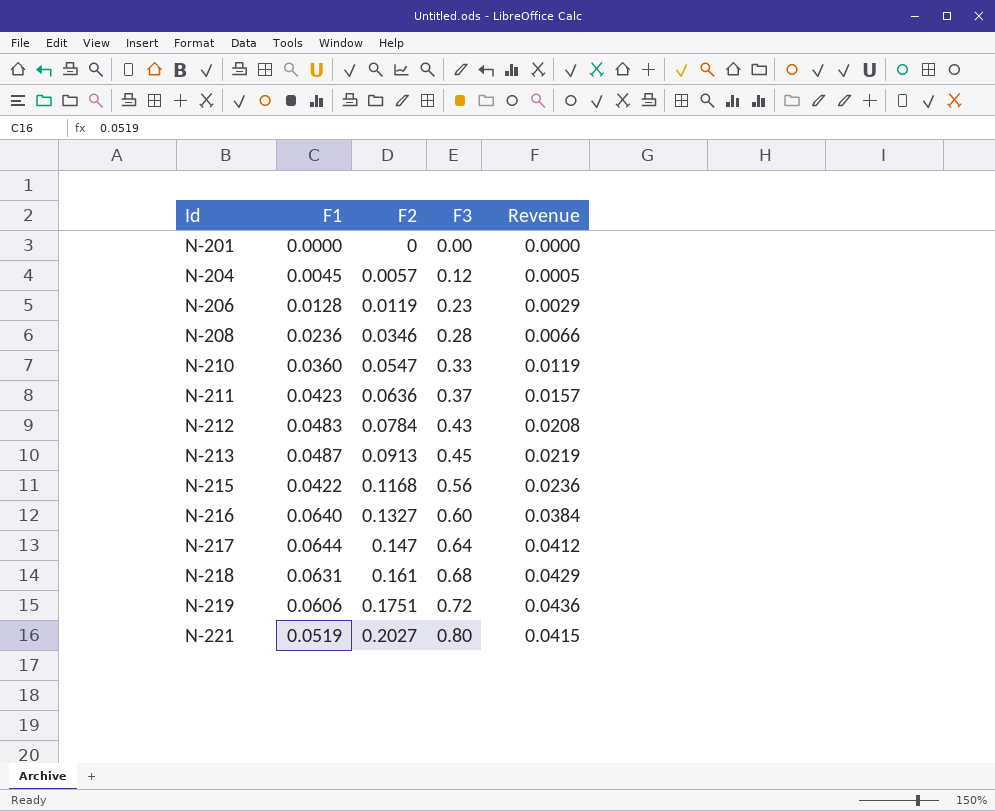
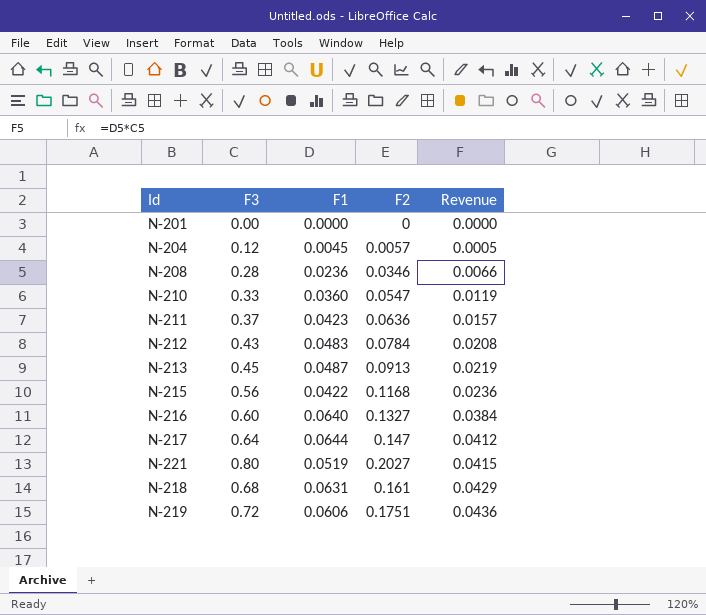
row order: Id ascending -> Revenue ascending
column F3 | position: 4 -> 2
row N-206: 0.0128 | 0.0119 | 0.23 | 0.0029 -> none

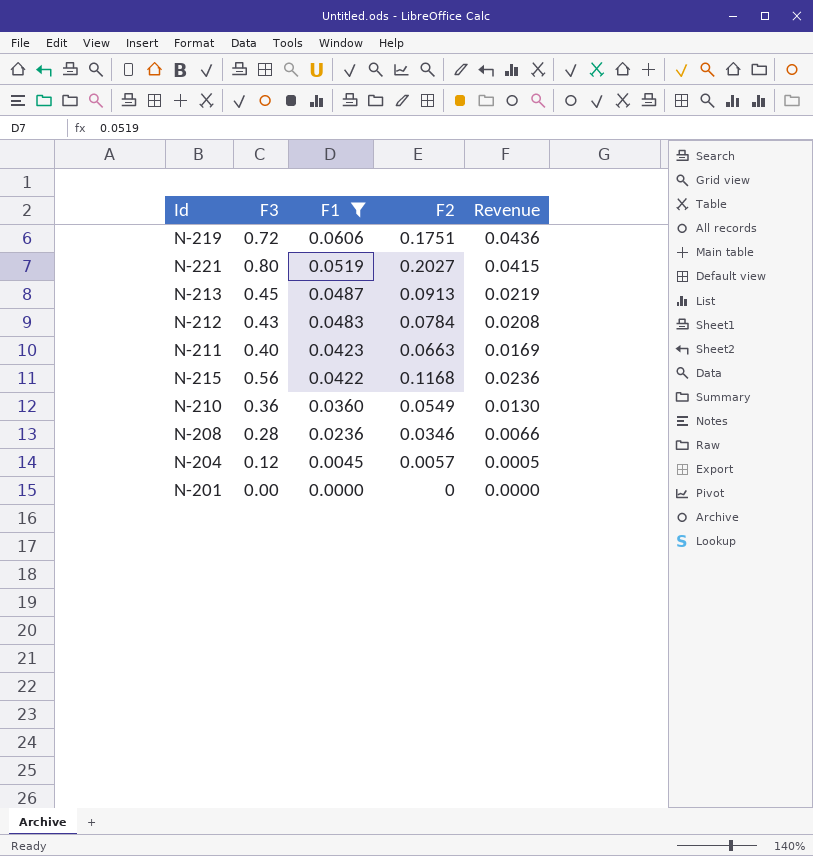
filter: none -> F1 <= 0.0606
row order: Revenue ascending -> F1 descending
N-211 | F3: 0.37 -> 0.40
N-211 | F2: 0.0636 -> 0.0663
N-211 | Revenue: 0.0157 -> 0.0169
N-210 | F3: 0.33 -> 0.36
N-210 | F2: 0.0547 -> 0.0549
N-210 | Revenue: 0.0119 -> 0.0130

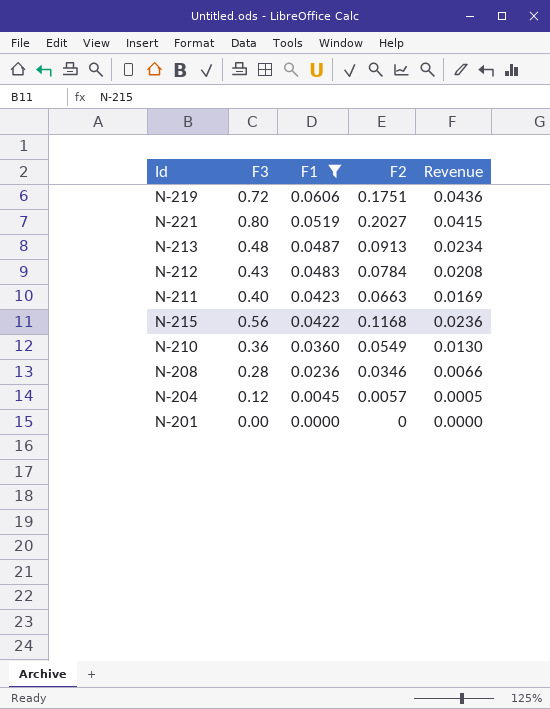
N-213 | F3: 0.45 -> 0.48
N-213 | Revenue: 0.0219 -> 0.0234

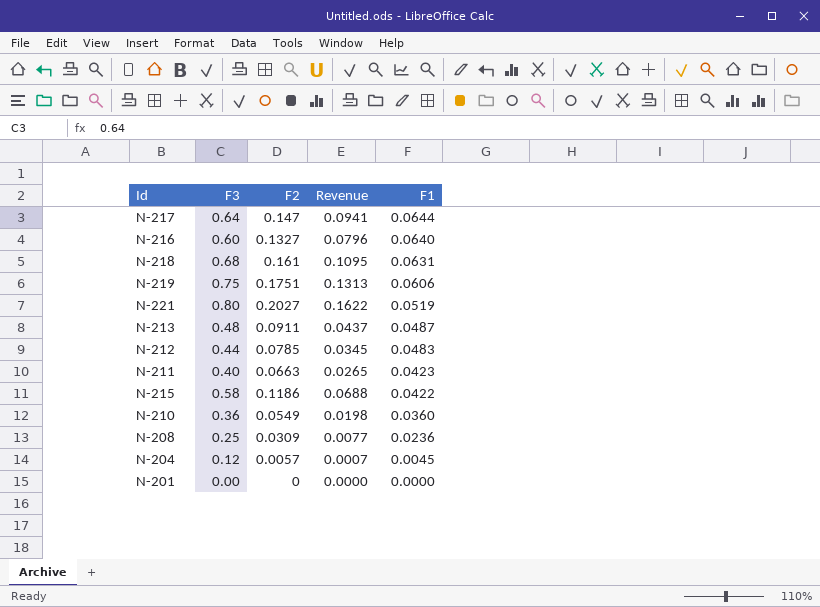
filter: F1 <= 0.0606 -> none
column Revenue | formula: [F3] * [F1] -> [F3] * [F2]
column F1 | position: 3 -> 5
N-219 | F3: 0.72 -> 0.75
N-213 | F2: 0.0913 -> 0.0911
N-212 | F3: 0.43 -> 0.44
N-212 | F2: 0.0784 -> 0.0785
N-215 | F3: 0.56 -> 0.58
N-215 | F2: 0.1168 -> 0.1186
N-208 | F3: 0.28 -> 0.25
N-208 | F2: 0.0346 -> 0.0309

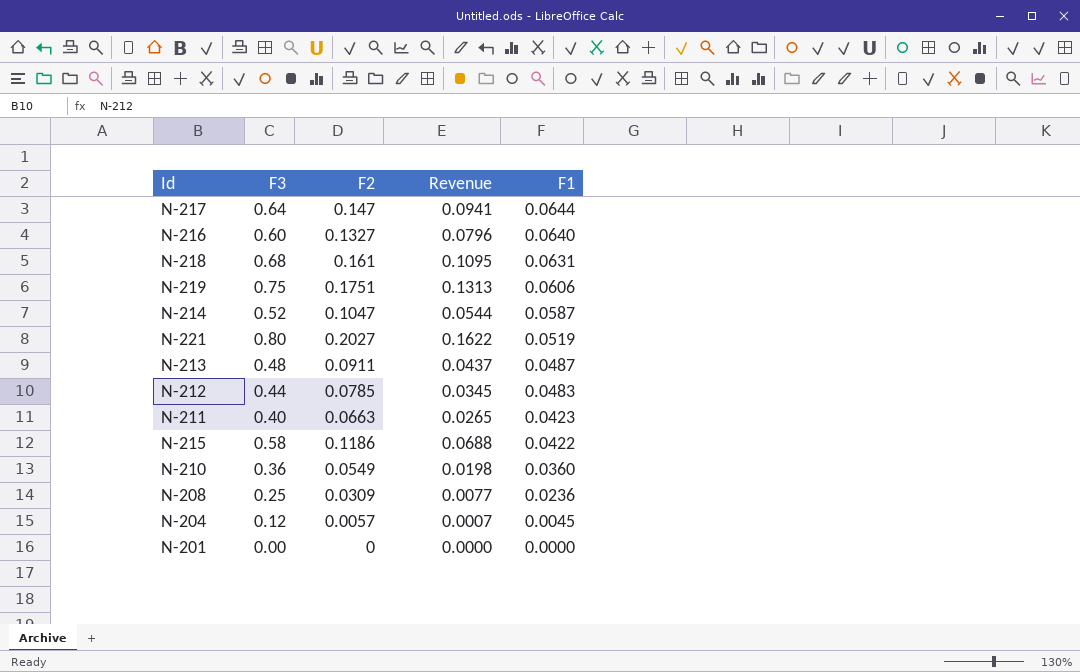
row N-214: none -> 0.52 | 0.1047 | 0.0544 | 0.0587

